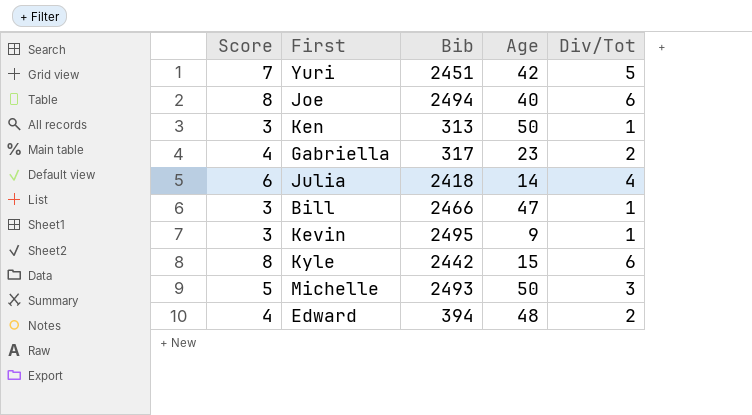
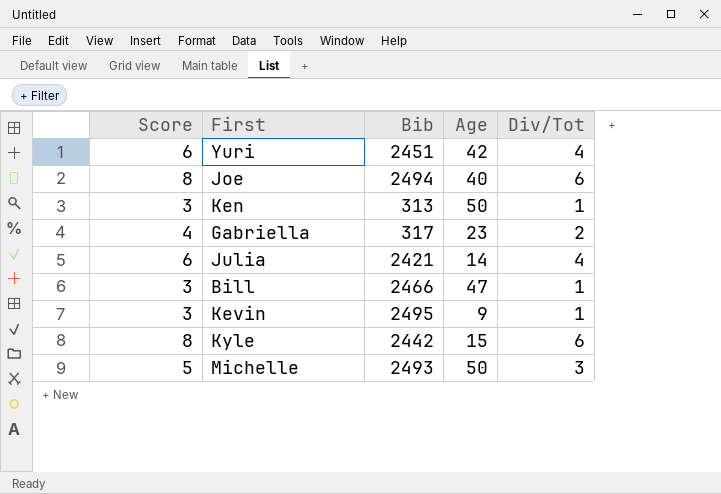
row Edward: 4 | 394 | 48 | 2 -> none
Yuri | Score: 7 -> 6
Yuri | Div/Tot: 5 -> 4
Julia | Bib: 2418 -> 2421

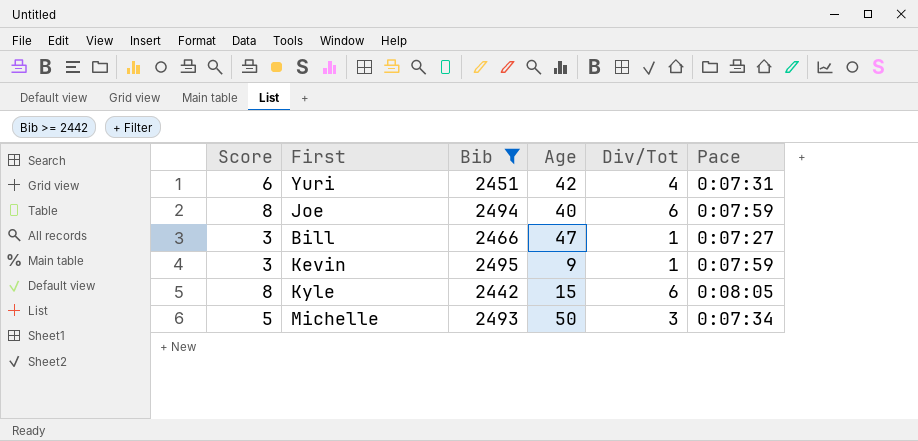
filter: none -> Bib >= 2442
column Pace | position: none -> 6

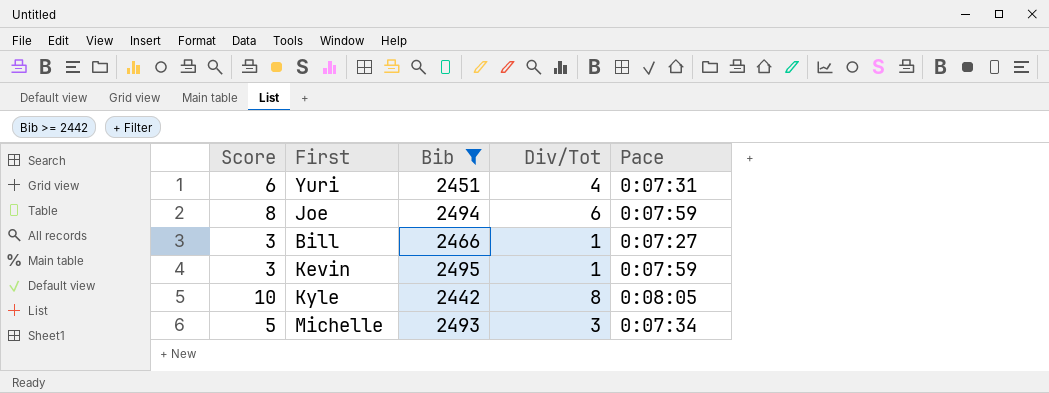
column Age | position: 4 -> none
Kyle | Score: 8 -> 10
Kyle | Div/Tot: 6 -> 8

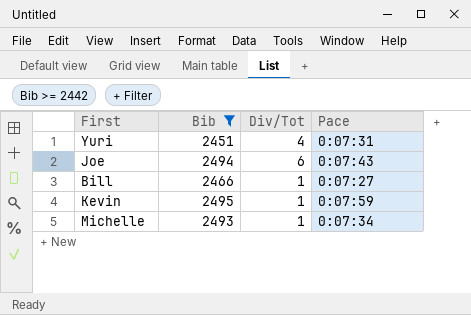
column Score | formula: [Div/Tot] + 2 -> none
row Kyle: 10 | 2442 | 8 | 0:08:05 -> none
Joe | Pace: 0:07:59 -> 0:07:43
Michelle | Div/Tot: 3 -> 1

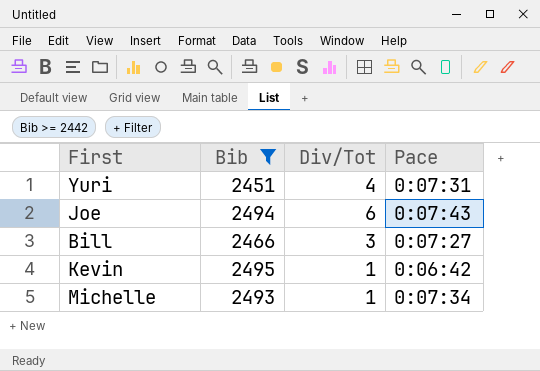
Bill | Div/Tot: 1 -> 3
Kevin | Pace: 0:07:59 -> 0:06:42

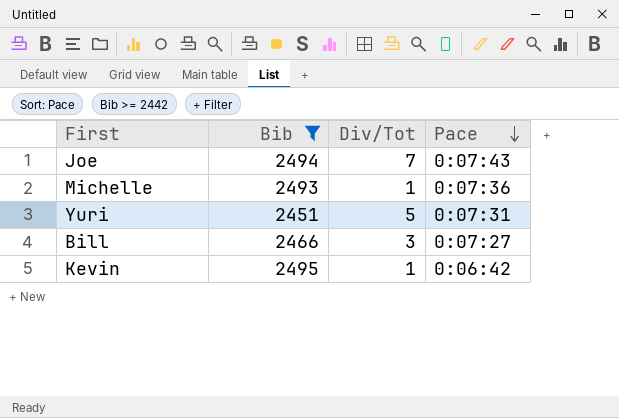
row order: none -> Pace descending
Joe | Div/Tot: 6 -> 7
Michelle | Pace: 0:07:34 -> 0:07:36
Yuri | Div/Tot: 4 -> 5

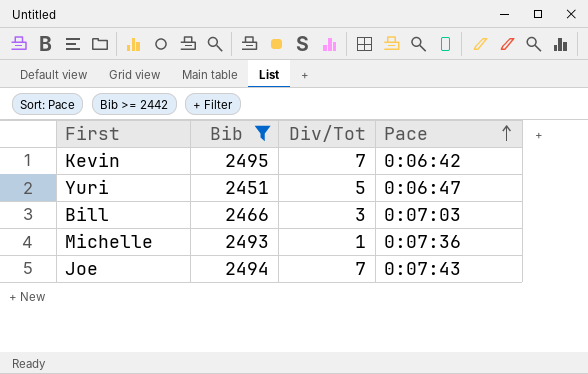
row order: Pace descending -> Pace ascending
Kevin | Div/Tot: 1 -> 7
Yuri | Pace: 0:07:31 -> 0:06:47
Bill | Pace: 0:07:27 -> 0:07:03

